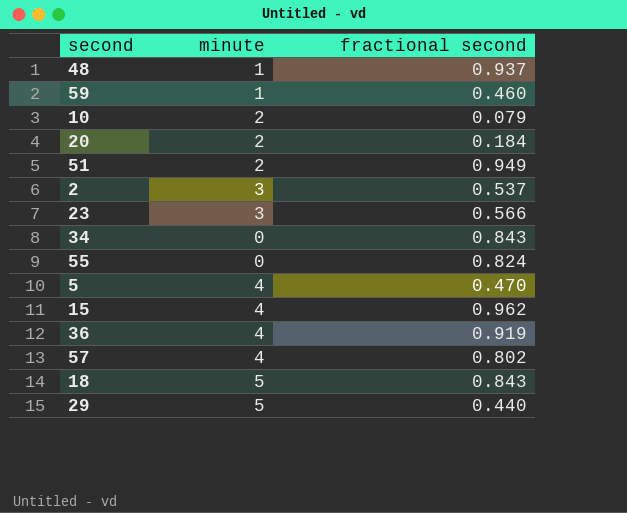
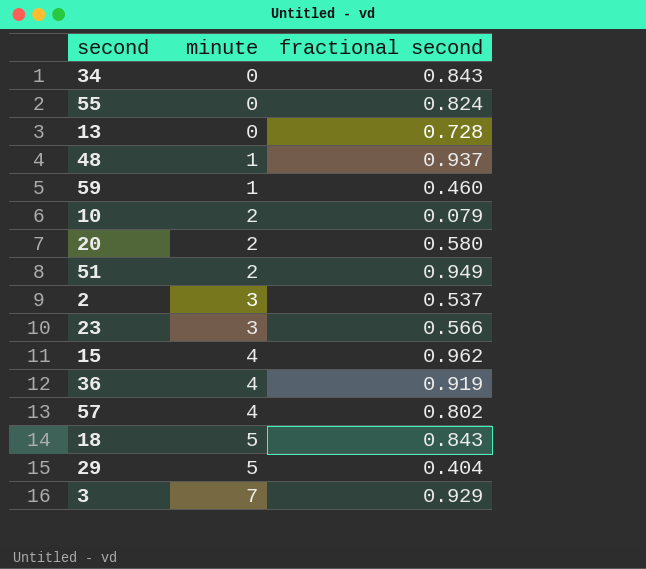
row order: none -> minute ascending
row 5: 4 | 0.470 -> none
row 13: none -> 0 | 0.728
20 | fractional second: 0.184 -> 0.580
29 | fractional second: 0.440 -> 0.404
row 3: none -> 7 | 0.929

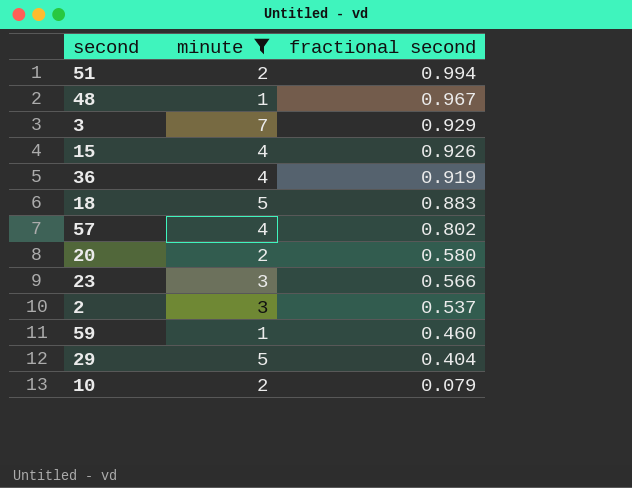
filter: none -> minute != 0
row order: minute ascending -> fractional second descending
51 | fractional second: 0.949 -> 0.994
48 | fractional second: 0.937 -> 0.967
15 | fractional second: 0.962 -> 0.926
18 | fractional second: 0.843 -> 0.883

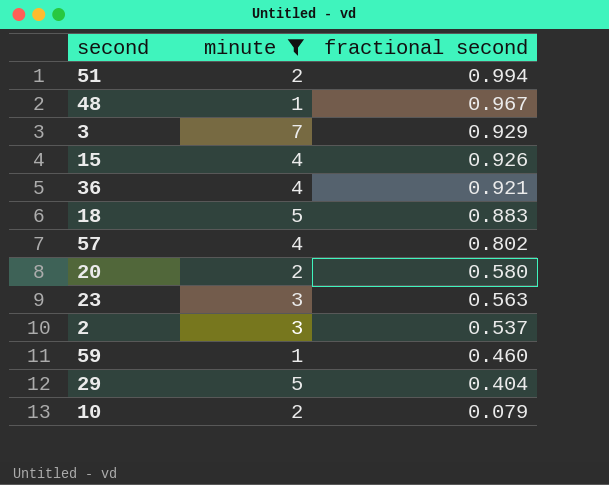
36 | fractional second: 0.919 -> 0.921
23 | fractional second: 0.566 -> 0.563

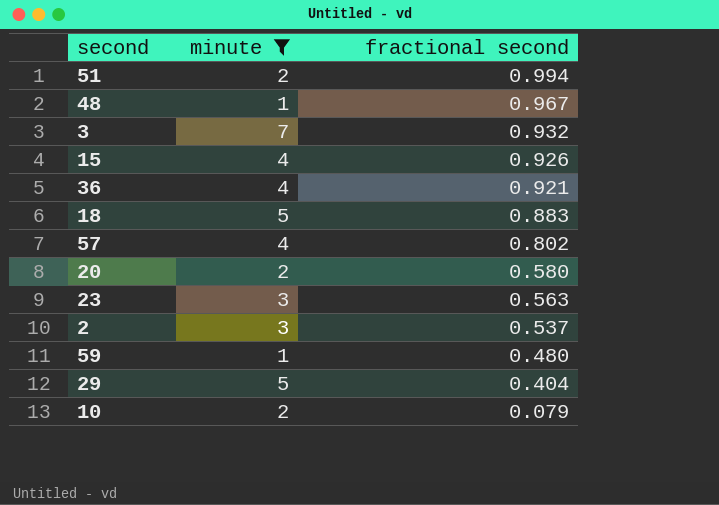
3 | fractional second: 0.929 -> 0.932
59 | fractional second: 0.460 -> 0.480

